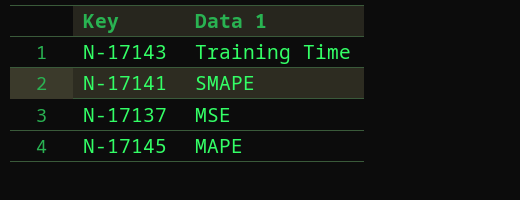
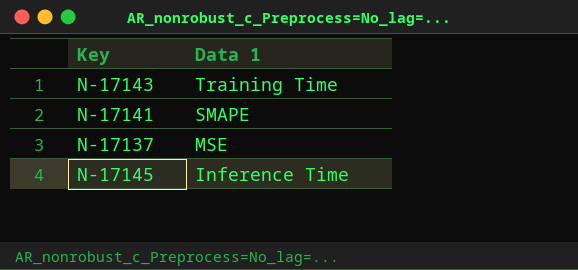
N-17145 | Data 1: MAPE -> Inference Time

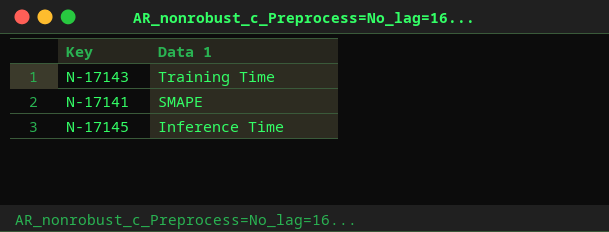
row N-17137: MSE -> none

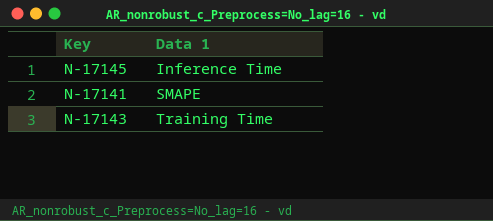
row order: Data 1 descending -> Data 1 ascending

